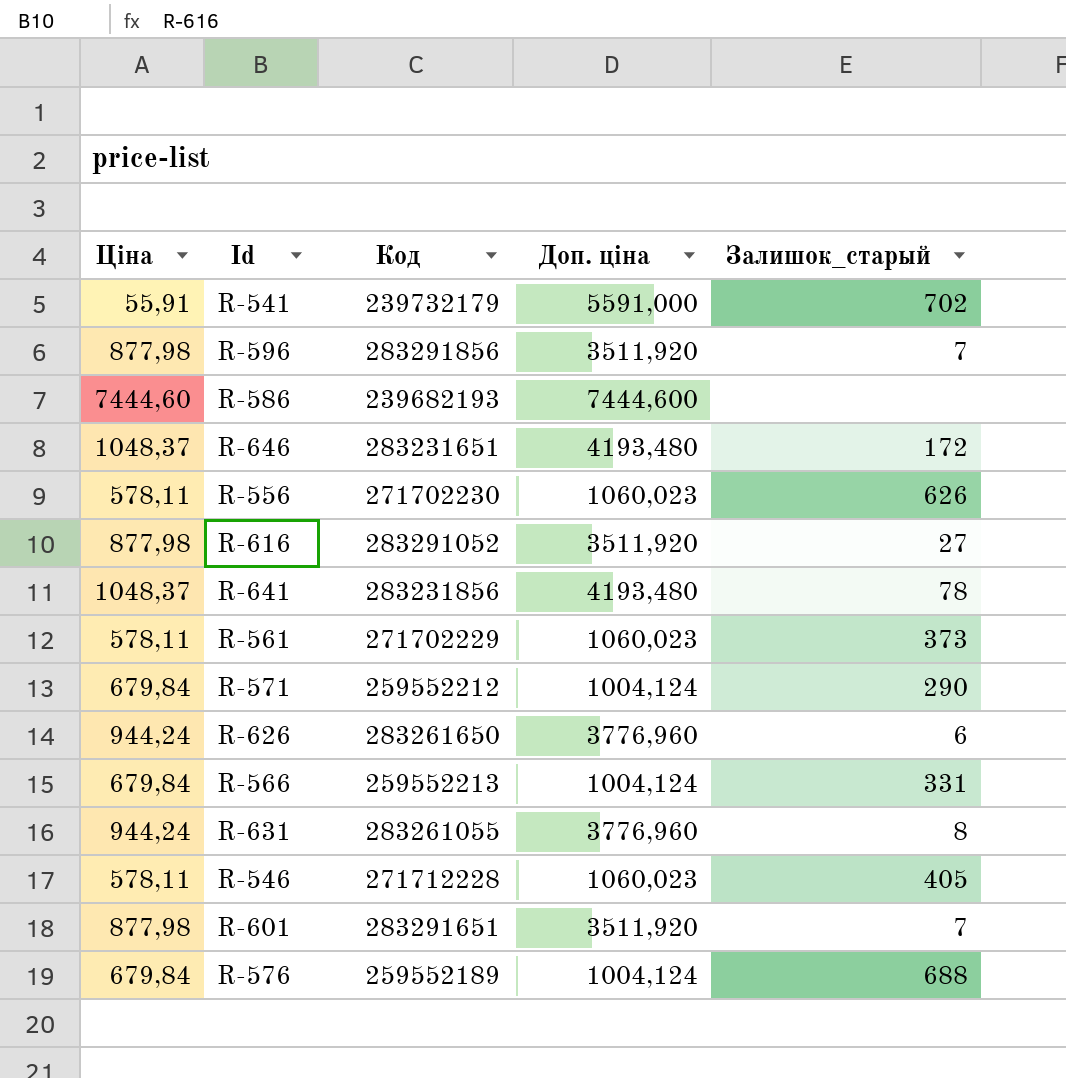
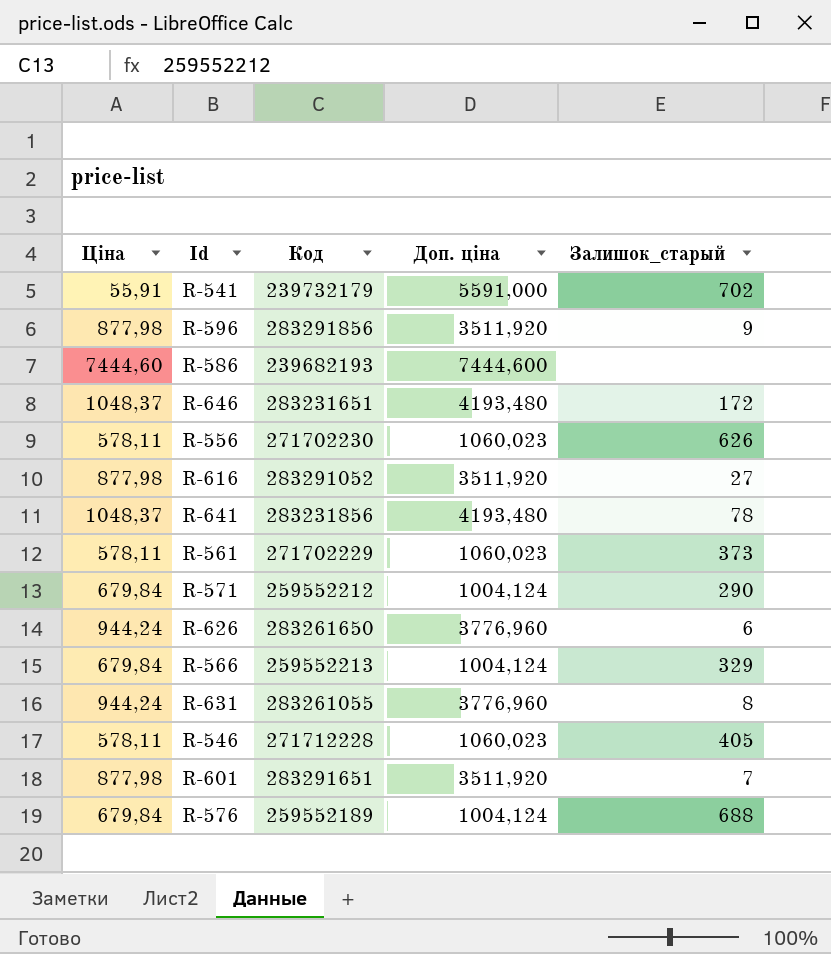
R-596 | Залишок_старый: 7 -> 9
R-566 | Залишок_старый: 331 -> 329

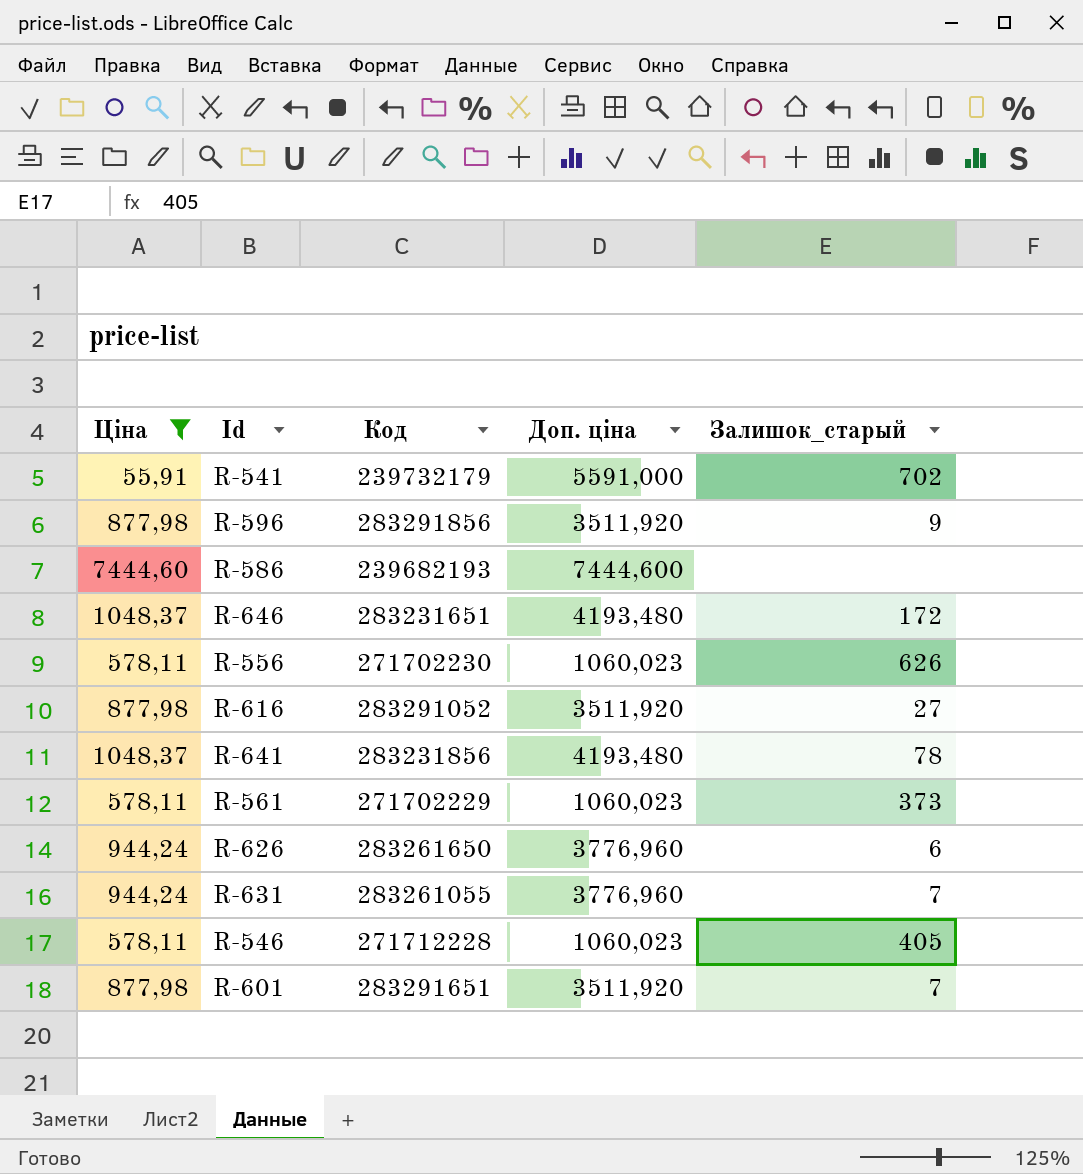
filter: none -> Ціна != 679,84
R-631 | Залишок_старый: 8 -> 7

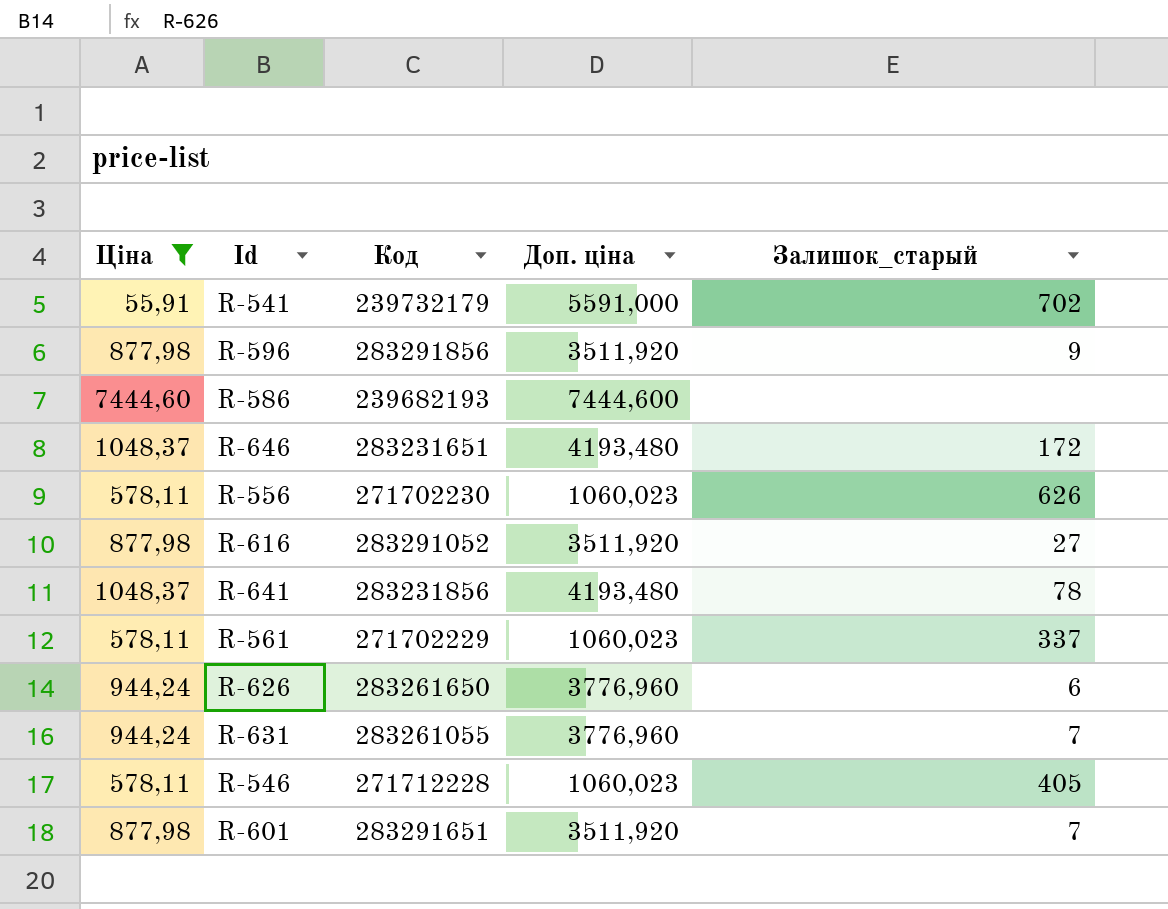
R-561 | Залишок_старый: 373 -> 337

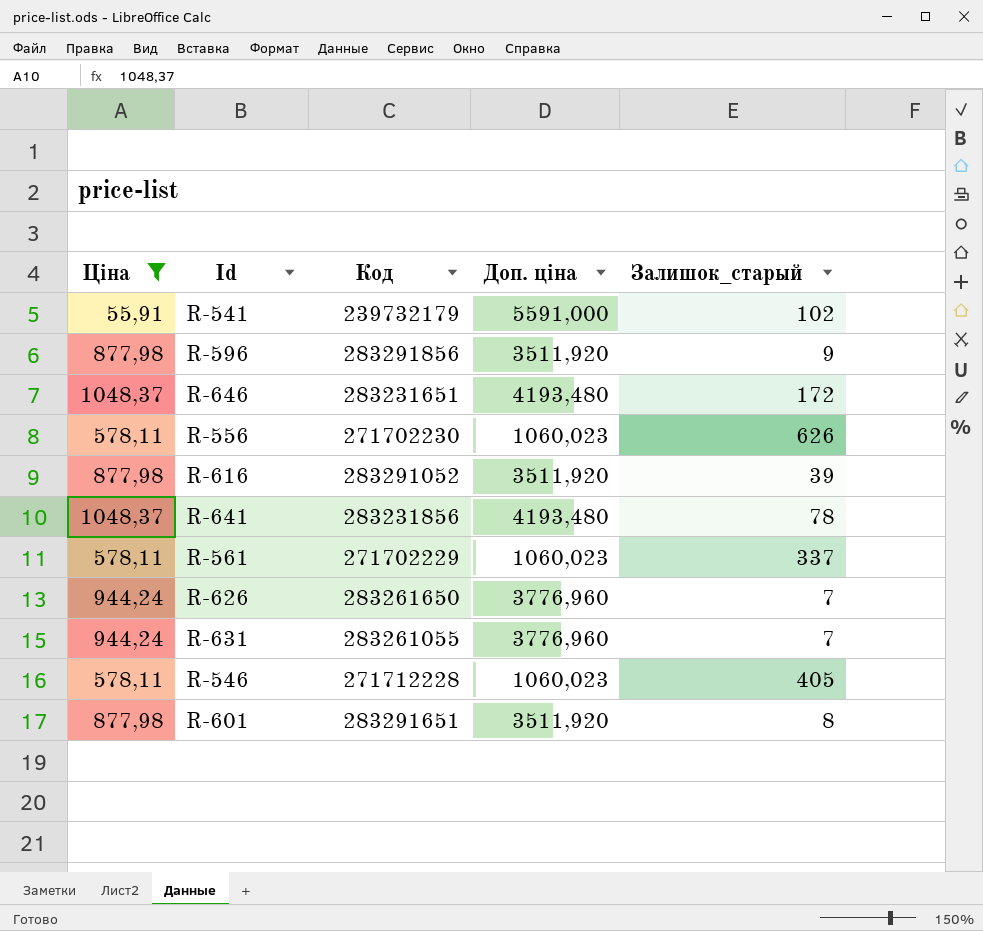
row R-586: 7444,60 | 239682193 | 7444,600 | none -> none
R-541 | Залишок_старый: 702 -> 102
R-616 | Залишок_старый: 27 -> 39
R-626 | Залишок_старый: 6 -> 7
R-601 | Залишок_старый: 7 -> 8

